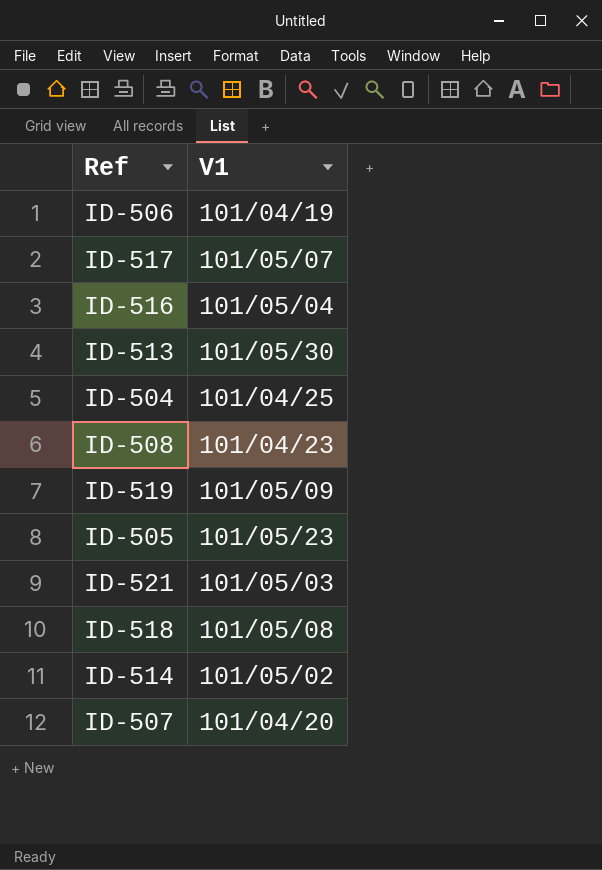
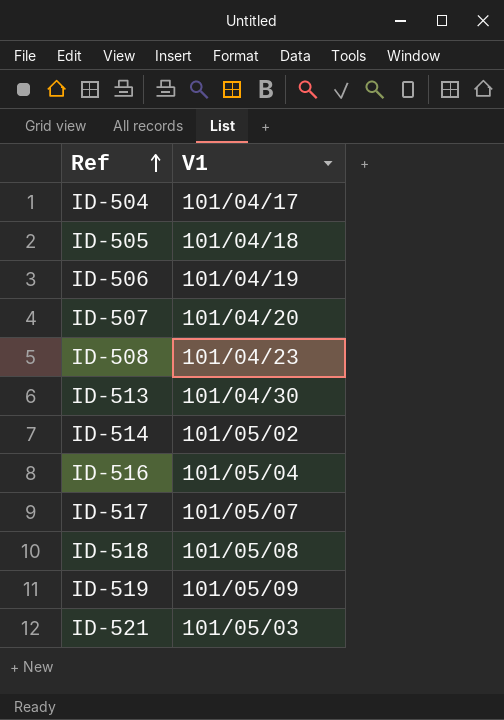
row order: none -> Ref ascending
ID-504 | V1: 101/04/25 -> 101/04/17
ID-505 | V1: 101/05/23 -> 101/04/18
ID-513 | V1: 101/05/30 -> 101/04/30

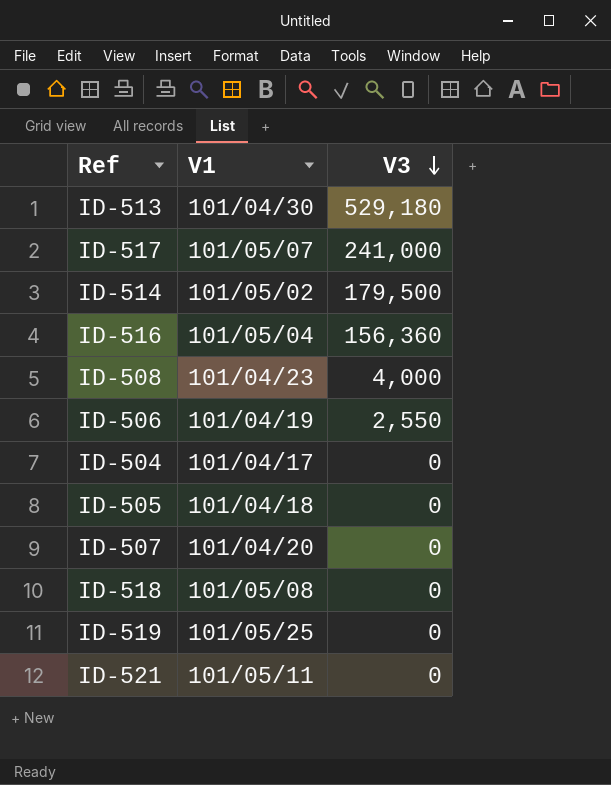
row order: Ref ascending -> V3 descending
column V3 | position: none -> 3
ID-519 | V1: 101/05/09 -> 101/05/25
ID-521 | V1: 101/05/03 -> 101/05/11

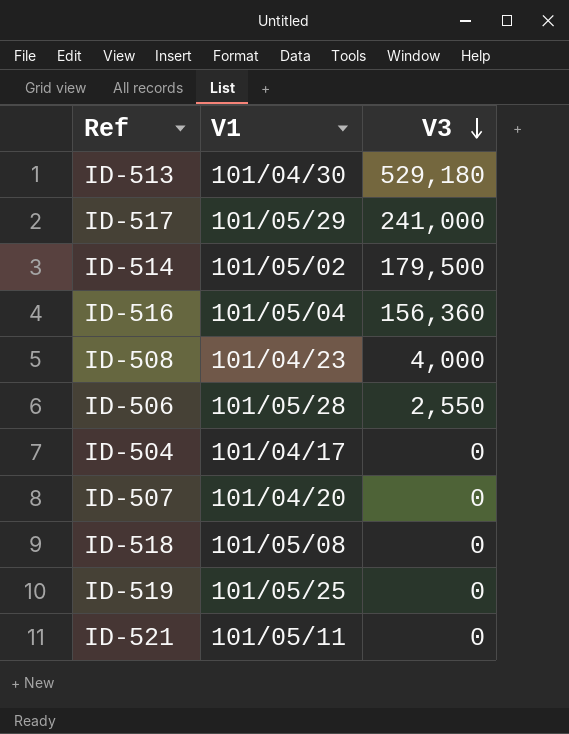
row ID-505: 101/04/18 | 0 -> none
ID-517 | V1: 101/05/07 -> 101/05/29
ID-506 | V1: 101/04/19 -> 101/05/28

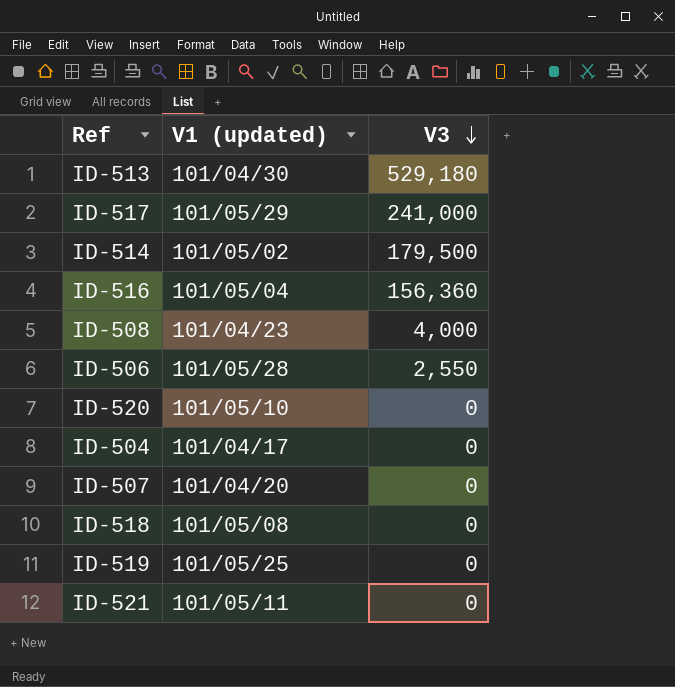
column name: V1 -> V1 (updated)
row ID-520: none -> 101/05/10 | 0

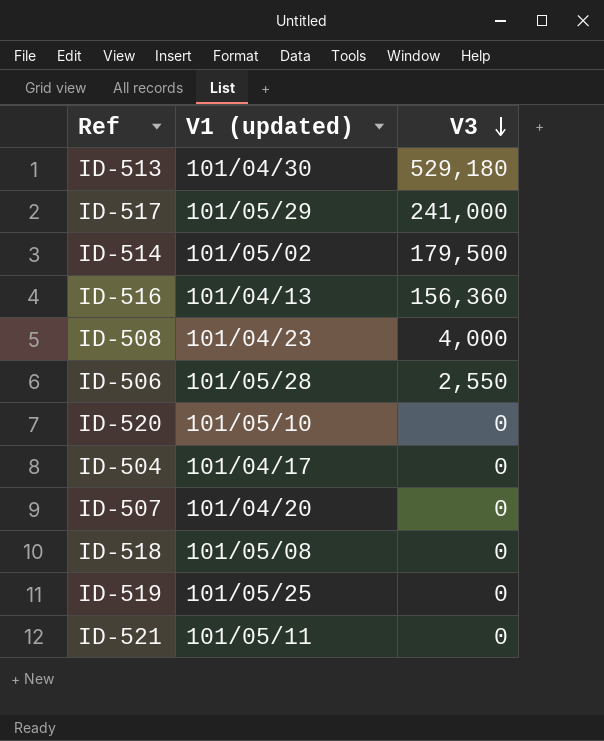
ID-516 | V1 (updated): 101/05/04 -> 101/04/13

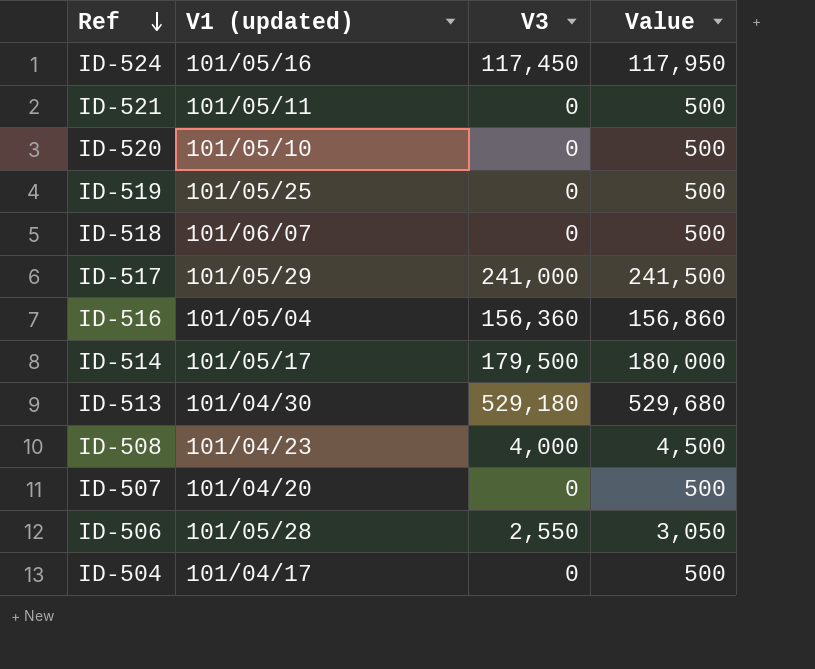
row order: V3 descending -> Ref descending
column Value | formula: none -> [V3] + 500
row ID-524: none -> 101/05/16 | 117,450 | 117,950
ID-518 | V1 (updated): 101/05/08 -> 101/06/07
ID-516 | V1 (updated): 101/04/13 -> 101/05/04
ID-514 | V1 (updated): 101/05/02 -> 101/05/17

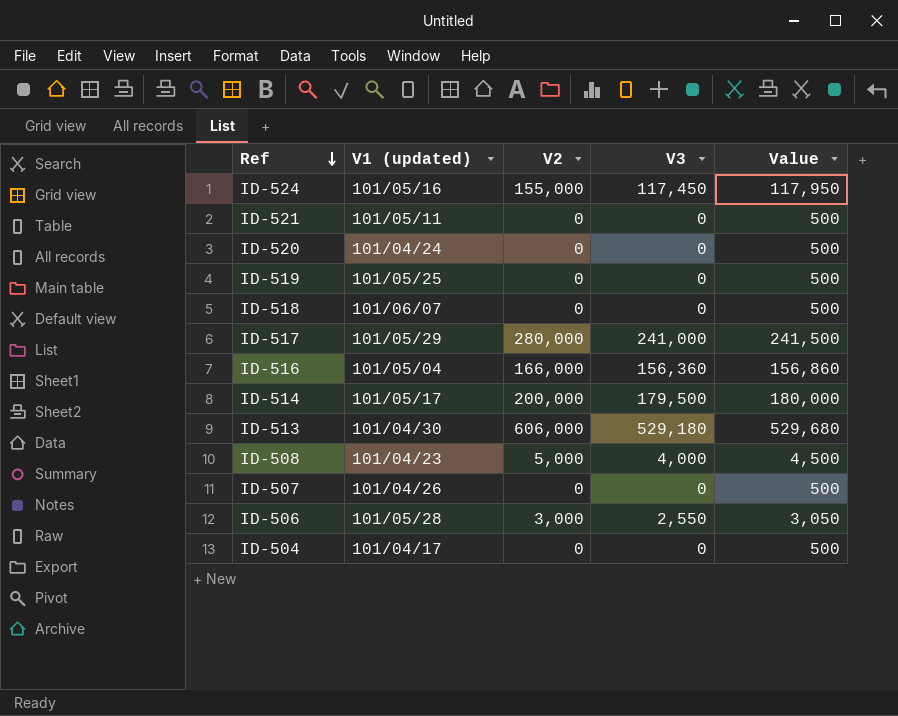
column V2 | position: none -> 3
ID-520 | V1 (updated): 101/05/10 -> 101/04/24
ID-507 | V1 (updated): 101/04/20 -> 101/04/26

